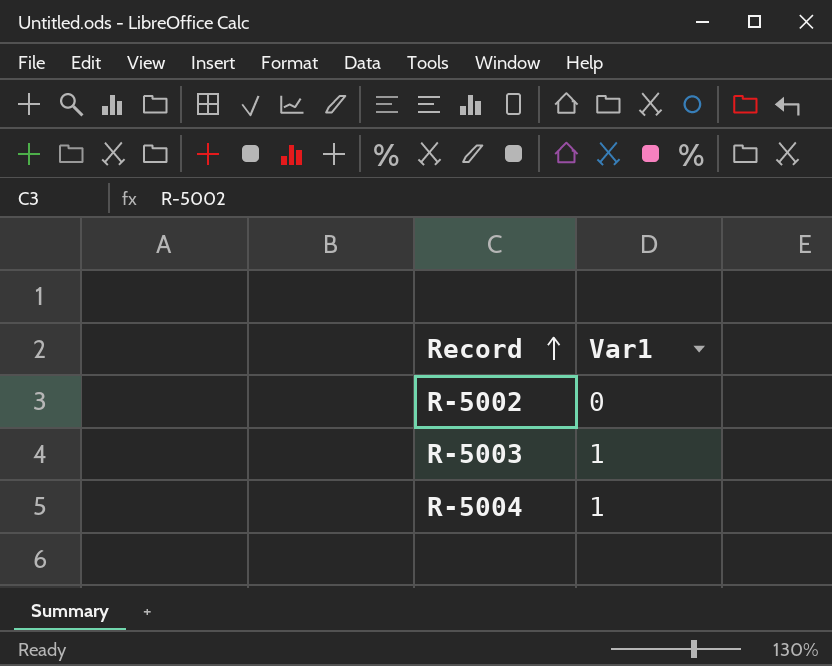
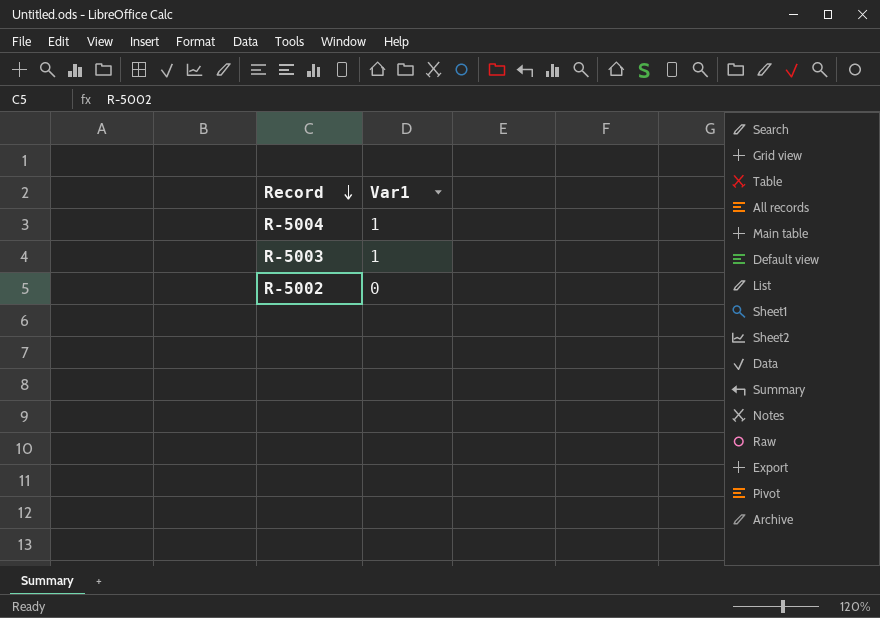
row order: Record ascending -> Record descending

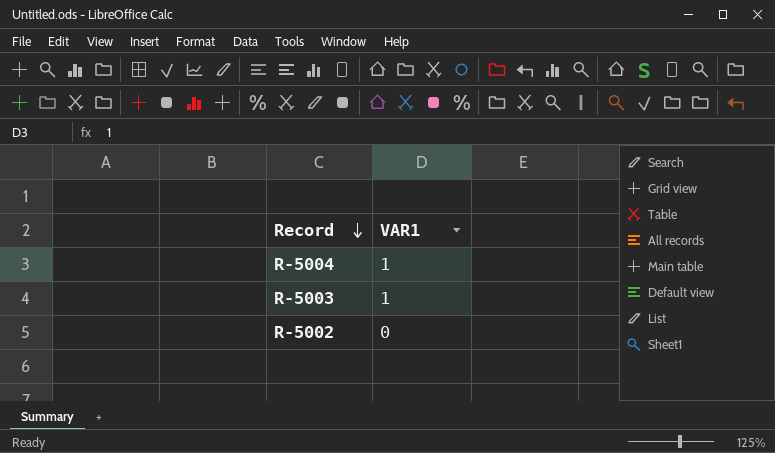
column name: Var1 -> VAR1

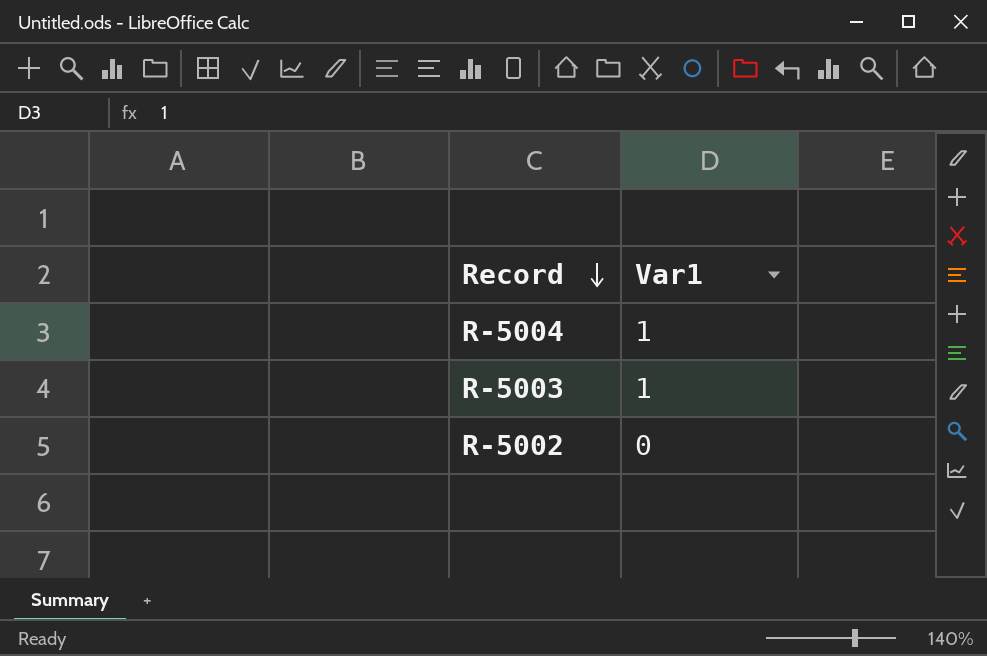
column name: VAR1 -> Var1

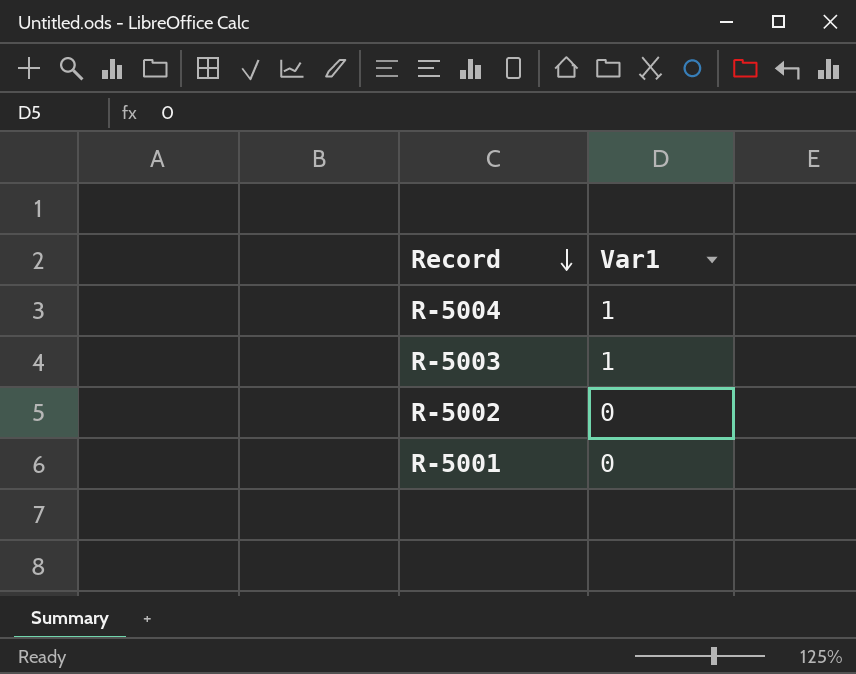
row R-5001: none -> 0

